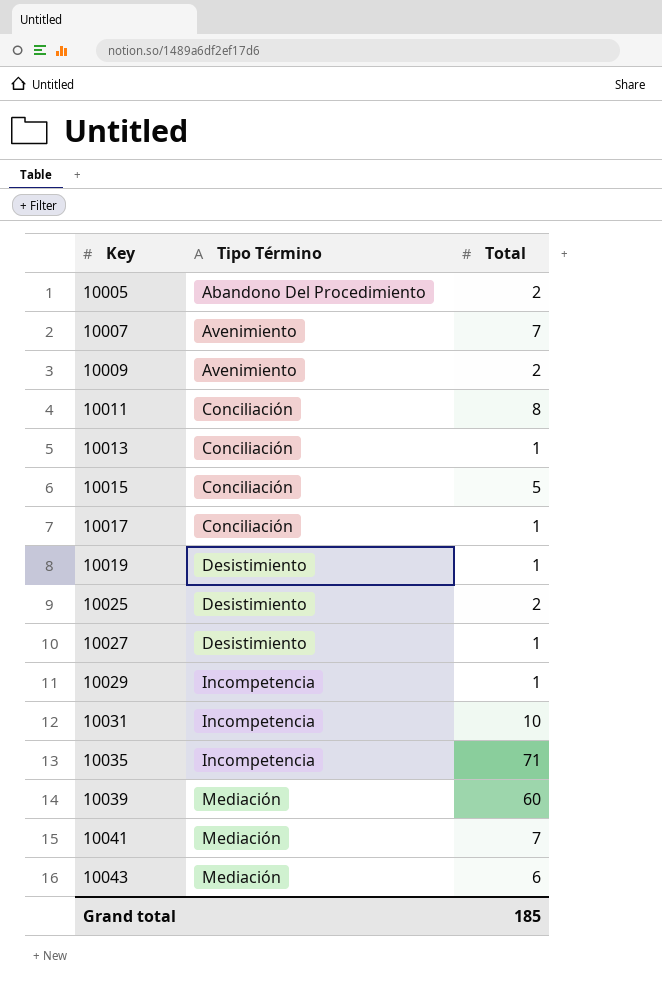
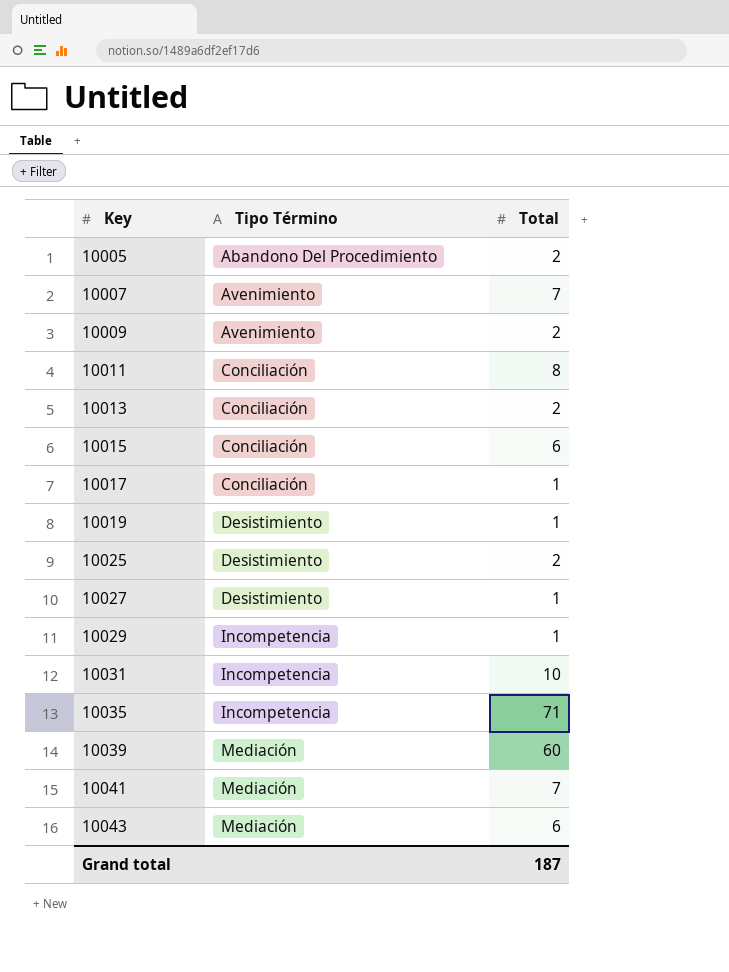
10013 | Total: 1 -> 2
10015 | Total: 5 -> 6
Grand total | Total: 185 -> 187

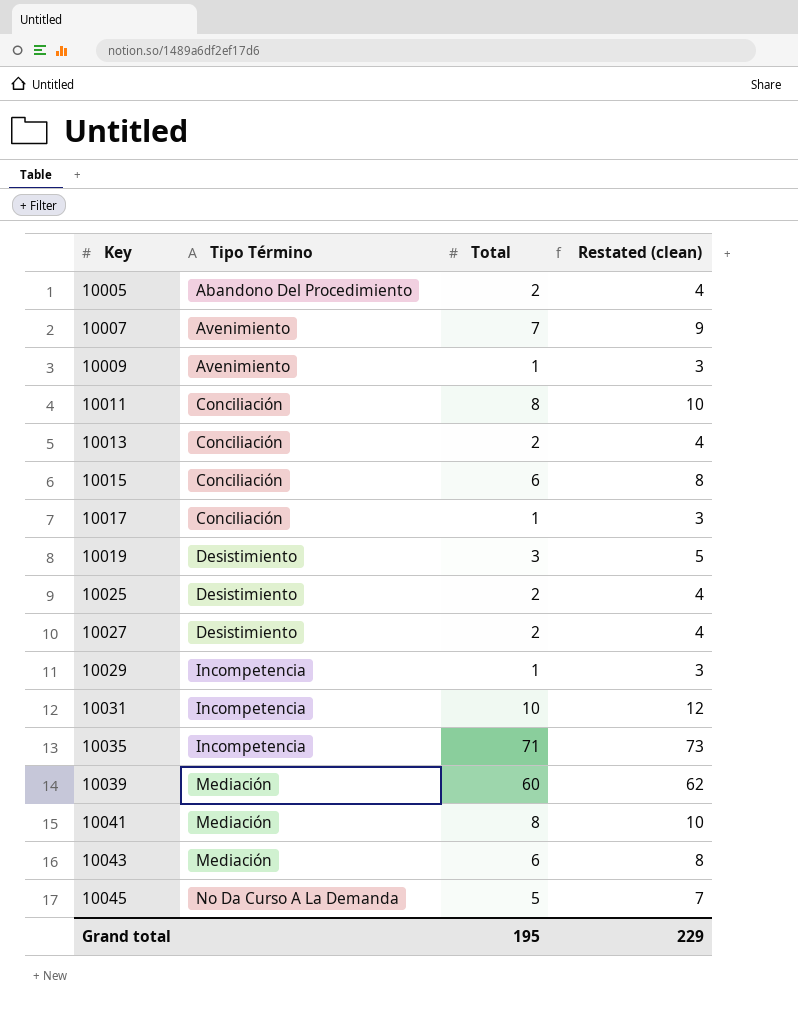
column Restated (clean) | formula: none -> [Total] + 2
10009 | Total: 2 -> 1
10019 | Total: 1 -> 3
10027 | Total: 1 -> 2
10041 | Total: 7 -> 8
row 10045: none -> No Da Curso A La Demanda | 5 | 7
Grand total | Total: 187 -> 195

